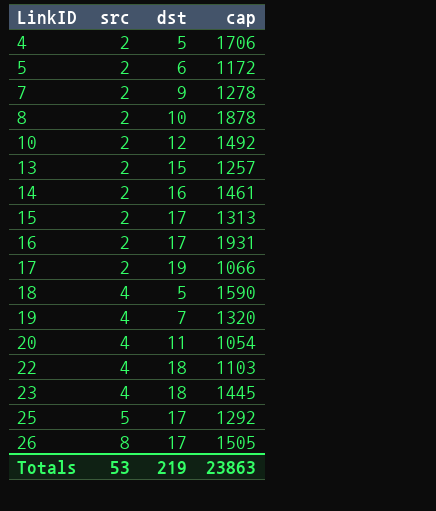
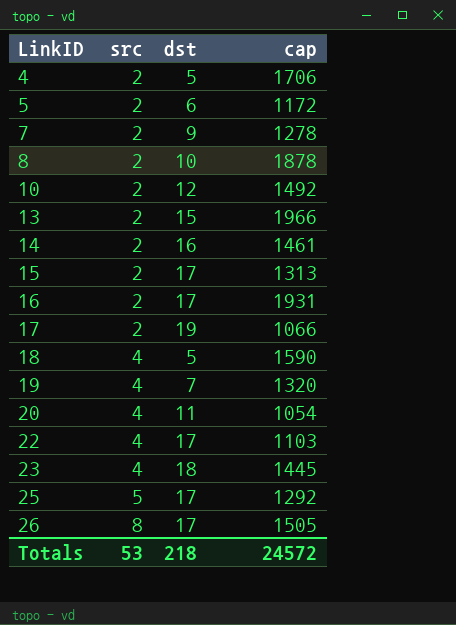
13 | cap: 1257 -> 1966
22 | dst: 18 -> 17
Totals | dst: 219 -> 218
Totals | cap: 23863 -> 24572

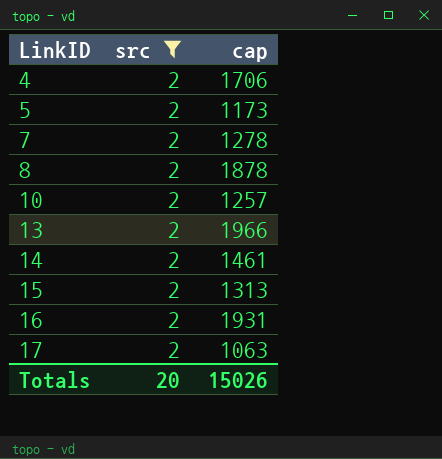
filter: none -> src = 2
column dst | position: 3 -> none
5 | cap: 1172 -> 1173
10 | cap: 1492 -> 1257
17 | cap: 1066 -> 1063
Totals | src: 53 -> 20
Totals | cap: 24572 -> 15026

